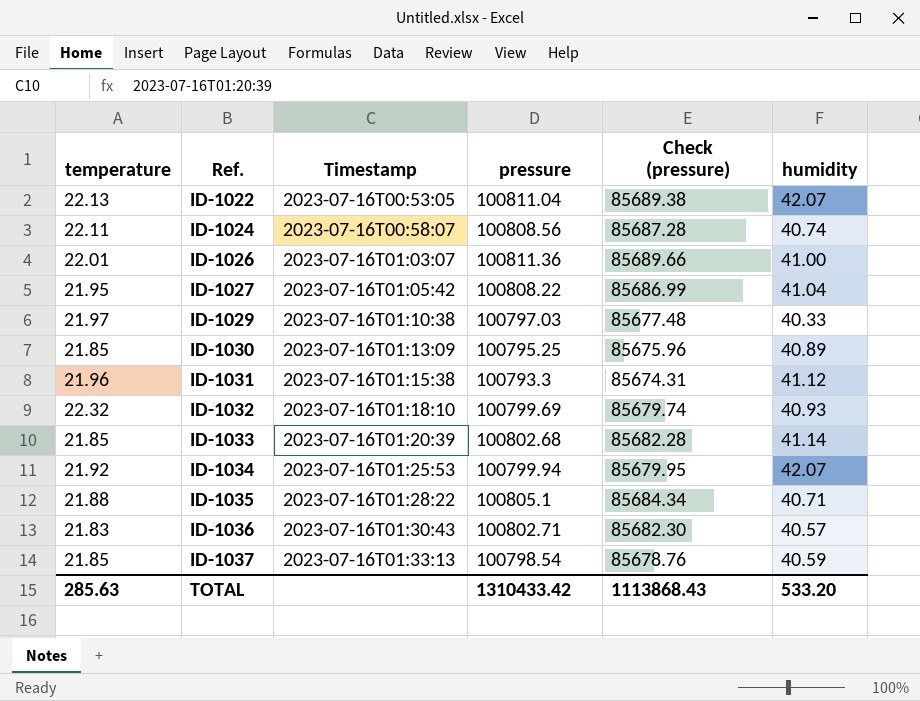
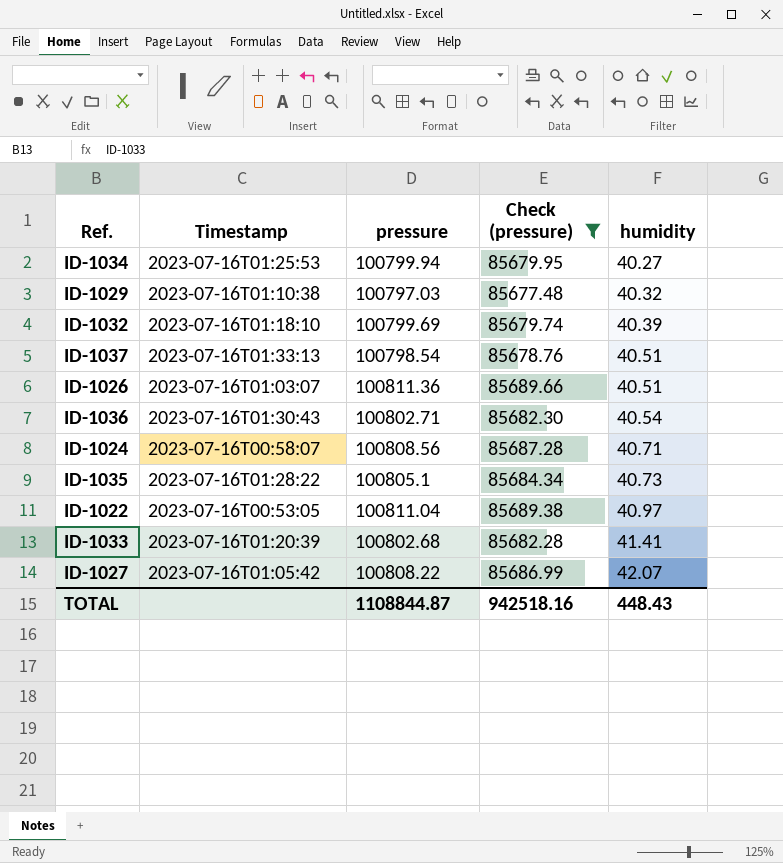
filter: none -> Check (pressure) >= 85677.48
row order: Ref. ascending -> humidity ascending
column temperature | position: 1 -> none
ID-1034 | humidity: 42.07 -> 40.27
ID-1029 | humidity: 40.33 -> 40.32
ID-1032 | humidity: 40.93 -> 40.39
ID-1037 | humidity: 40.59 -> 40.51
ID-1026 | humidity: 41.00 -> 40.51
ID-1036 | humidity: 40.57 -> 40.54
ID-1024 | humidity: 40.74 -> 40.71
ID-1035 | humidity: 40.71 -> 40.73
ID-1022 | humidity: 42.07 -> 40.97
ID-1033 | humidity: 41.14 -> 41.41
ID-1027 | humidity: 41.04 -> 42.07
TOTAL | pressure: 1310433.42 -> 1108844.87
TOTAL | Check (pressure): 1113868.43 -> 942518.16
TOTAL | humidity: 533.20 -> 448.43

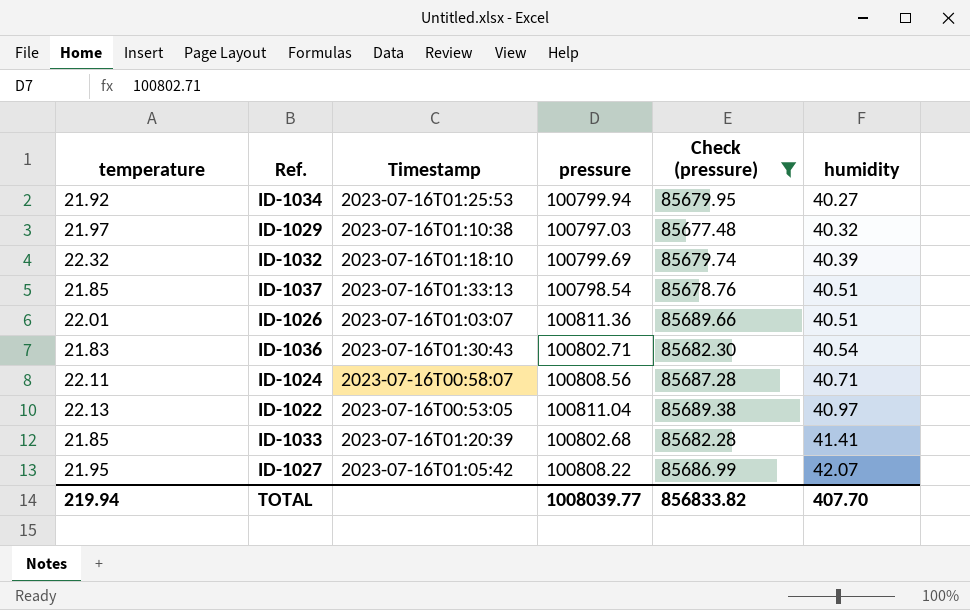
column temperature | position: none -> 1
row ID-1035: 2023-07-16T01:28:22 | 100805.1 | 85684.34 | 40.73 -> none
TOTAL | pressure: 1108844.87 -> 1008039.77
TOTAL | Check (pressure): 942518.16 -> 856833.82
TOTAL | humidity: 448.43 -> 407.70

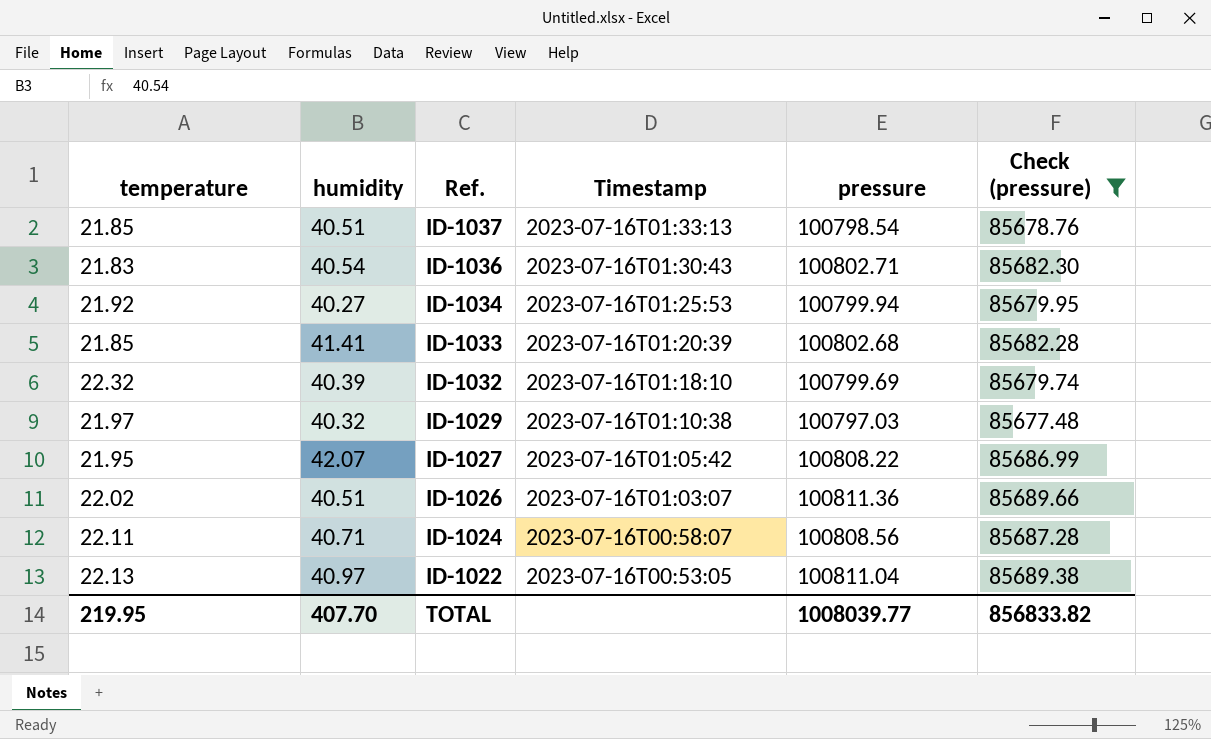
row order: humidity ascending -> Ref. descending
column humidity | position: 6 -> 2
ID-1026 | temperature: 22.01 -> 22.02
TOTAL | temperature: 219.94 -> 219.95

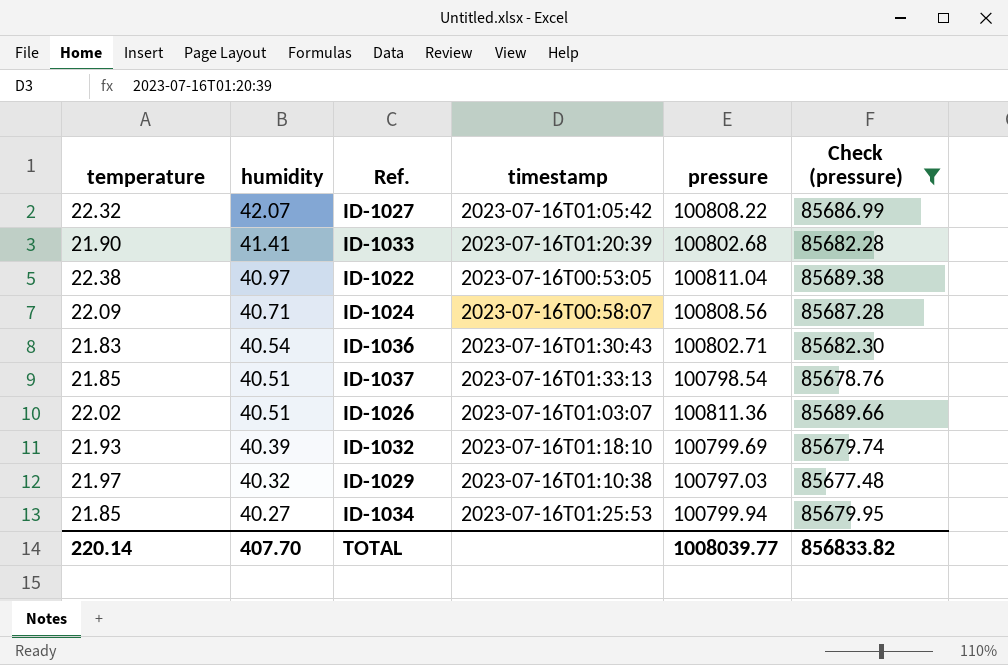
row order: Ref. descending -> humidity descending
column name: Timestamp -> timestamp
ID-1027 | temperature: 21.95 -> 22.32
ID-1033 | temperature: 21.85 -> 21.90
ID-1022 | temperature: 22.13 -> 22.38
ID-1024 | temperature: 22.11 -> 22.09
ID-1032 | temperature: 22.32 -> 21.93
ID-1034 | temperature: 21.92 -> 21.85
TOTAL | temperature: 219.95 -> 220.14

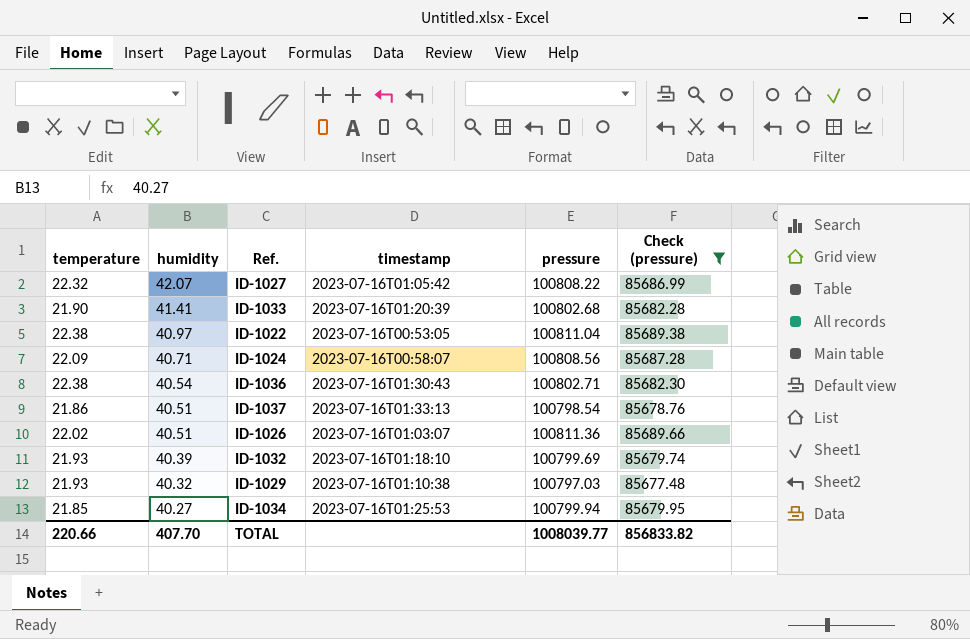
ID-1036 | temperature: 21.83 -> 22.38
ID-1037 | temperature: 21.85 -> 21.86
ID-1029 | temperature: 21.97 -> 21.93
TOTAL | temperature: 220.14 -> 220.66

